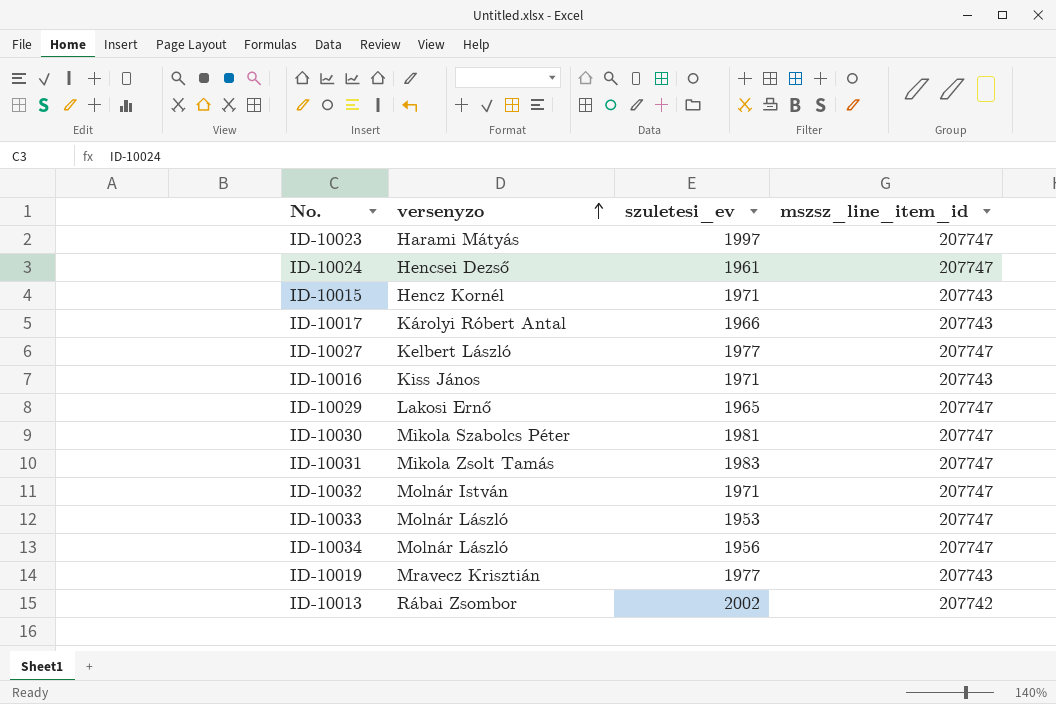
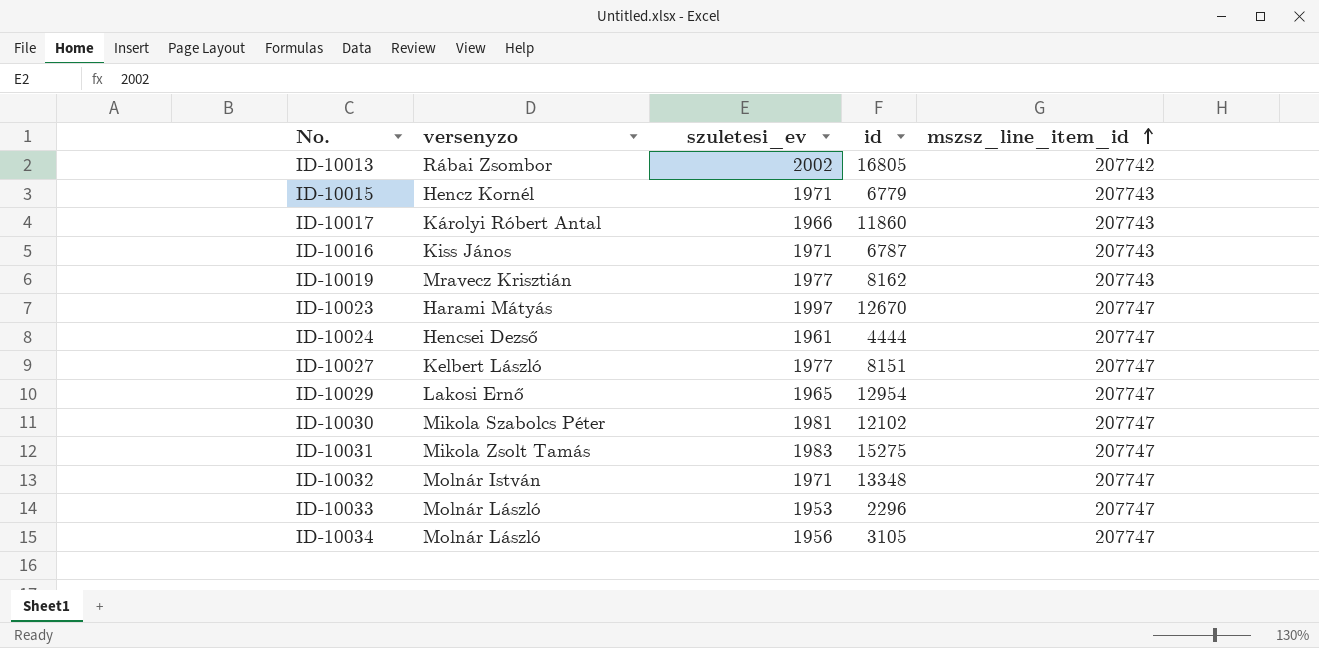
row order: versenyzo ascending -> mszsz_line_item_id ascending
column id | position: none -> 4

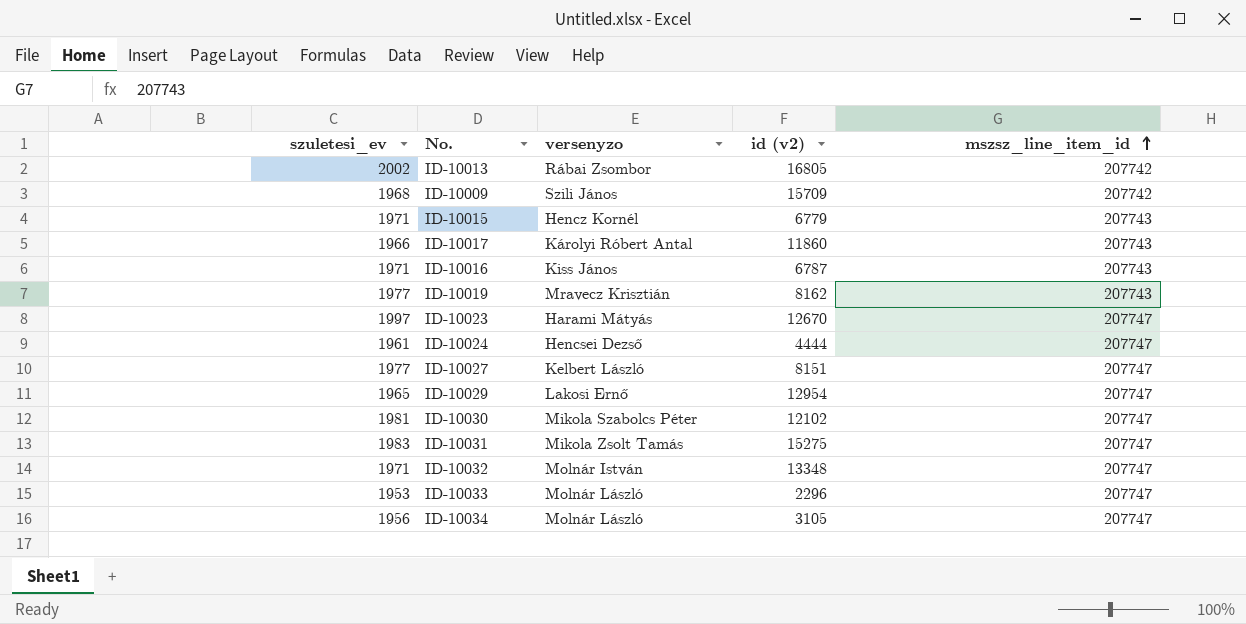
column szuletesi_ev | position: 3 -> 1
column name: id -> id (v2)
row ID-10009: none -> 1968 | Szili János | 15709 | 207742

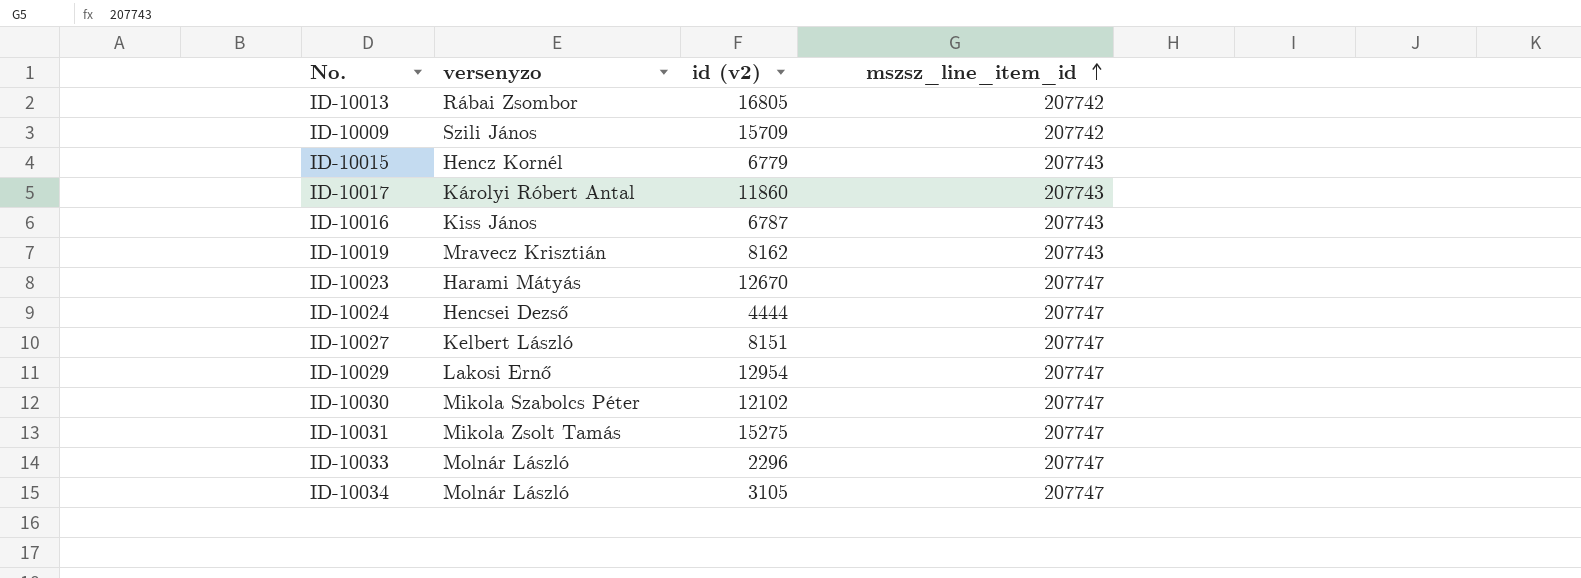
column szuletesi_ev | position: 1 -> none
row ID-10032: 1971 | Molnár István | 13348 | 207747 -> none

